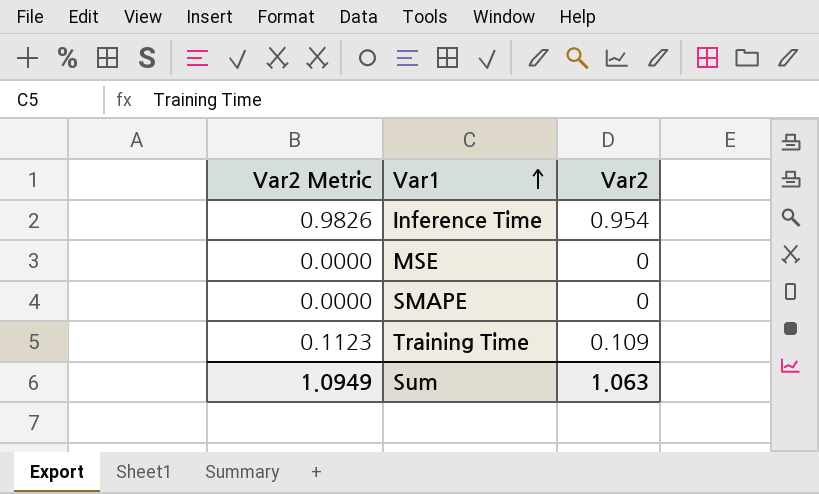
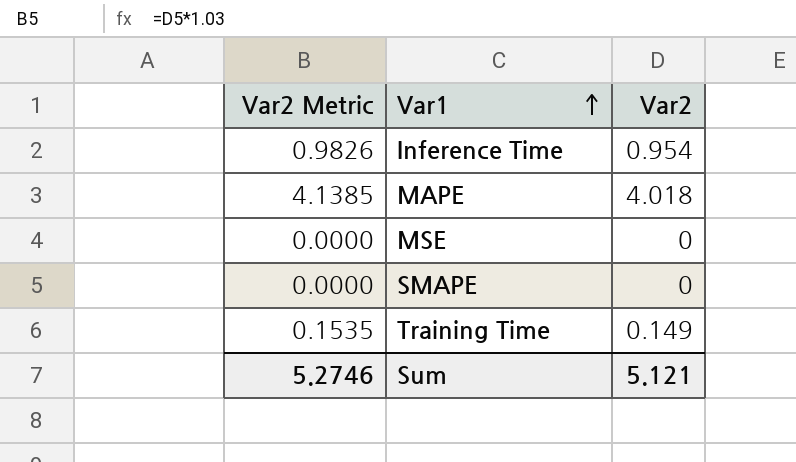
row MAPE: none -> 4.1385 | 4.018
Training Time | Var2 Metric: 0.1123 -> 0.1535
Training Time | Var2: 0.109 -> 0.149
Sum | Var2 Metric: 1.0949 -> 5.2746
Sum | Var2: 1.063 -> 5.121

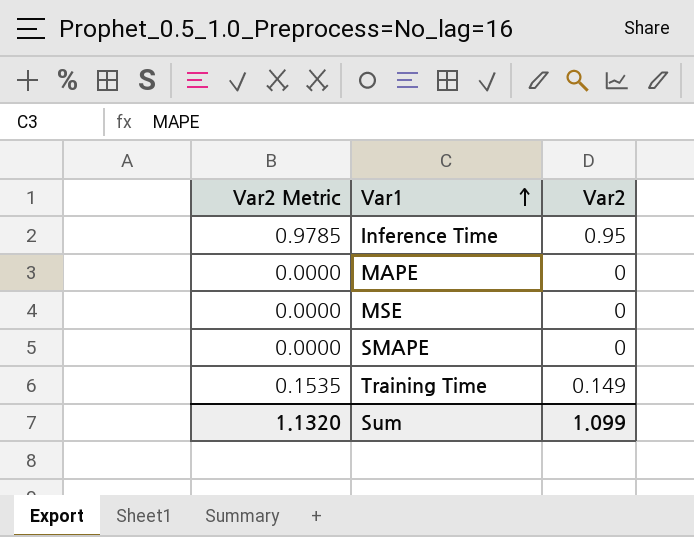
Inference Time | Var2 Metric: 0.9826 -> 0.9785
Inference Time | Var2: 0.954 -> 0.95
MAPE | Var2 Metric: 4.1385 -> 0.0000
MAPE | Var2: 4.018 -> 0
Sum | Var2 Metric: 5.2746 -> 1.1320
Sum | Var2: 5.121 -> 1.099

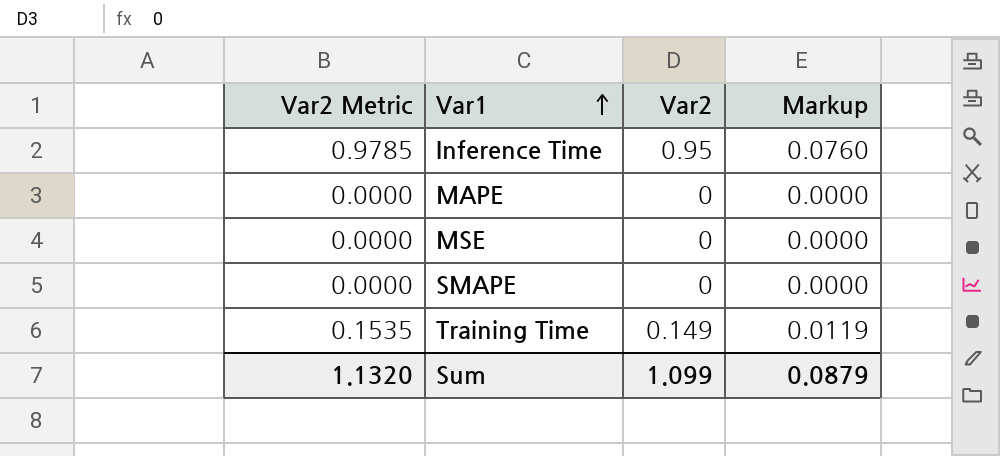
column Markup | formula: none -> [Var2] * 0.08

